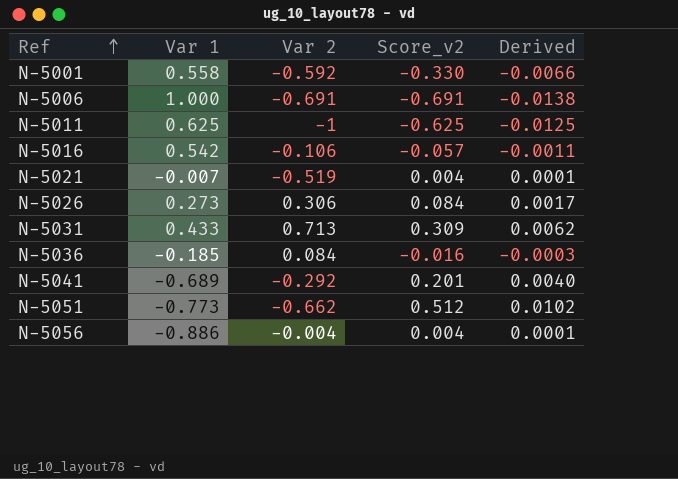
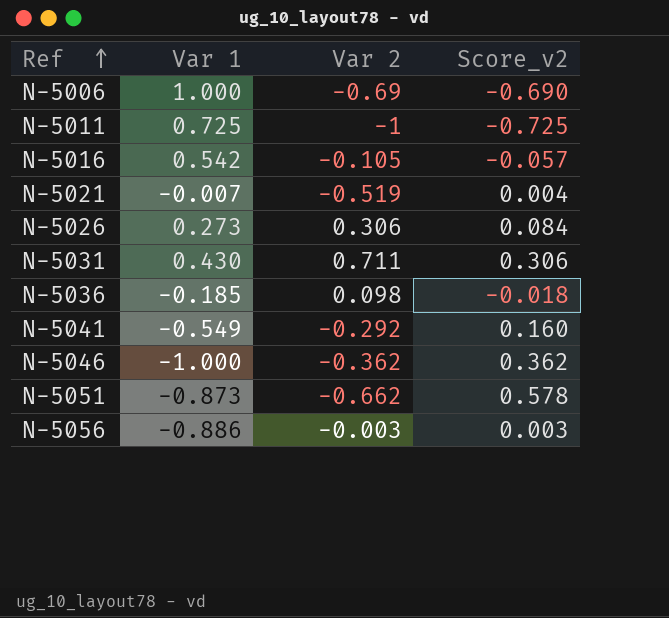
column Derived | formula: [Score_v2] * 0.02 -> none
row N-5001: 0.558 | -0.592 | -0.330 | -0.0066 -> none
N-5006 | Var 2: -0.691 -> -0.69
N-5006 | Score_v2: -0.691 -> -0.690
N-5011 | Var 1: 0.625 -> 0.725
N-5011 | Score_v2: -0.625 -> -0.725
N-5016 | Var 2: -0.106 -> -0.105
N-5031 | Var 1: 0.433 -> 0.430
N-5031 | Var 2: 0.713 -> 0.711
N-5031 | Score_v2: 0.309 -> 0.306
N-5036 | Var 2: 0.084 -> 0.098
N-5036 | Score_v2: -0.016 -> -0.018
N-5041 | Var 1: -0.689 -> -0.549
N-5041 | Score_v2: 0.201 -> 0.160
row N-5046: none -> -1.000 | -0.362 | 0.362
N-5051 | Var 1: -0.773 -> -0.873
N-5051 | Score_v2: 0.512 -> 0.578
N-5056 | Var 2: -0.004 -> -0.003
N-5056 | Score_v2: 0.004 -> 0.003

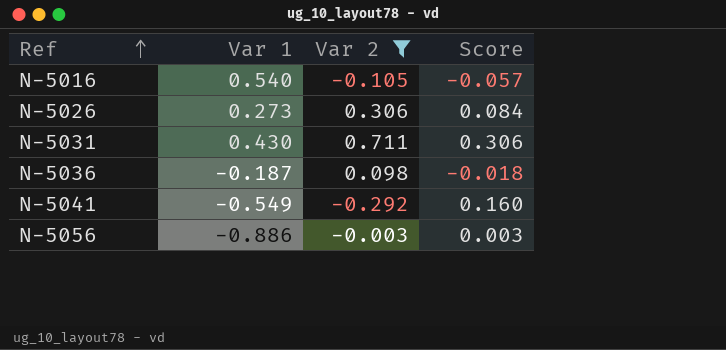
filter: none -> Var 2 >= -0.292
column name: Score_v2 -> Score
N-5016 | Var 1: 0.542 -> 0.540
N-5036 | Var 1: -0.185 -> -0.187

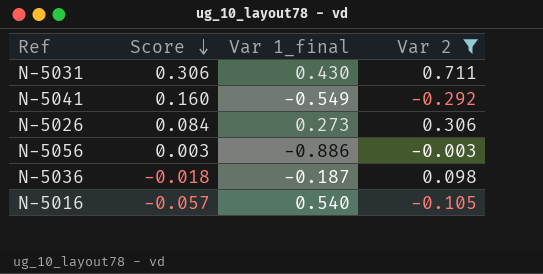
row order: Ref ascending -> Score descending
column Score | position: 4 -> 2
column name: Var 1 -> Var 1_final

